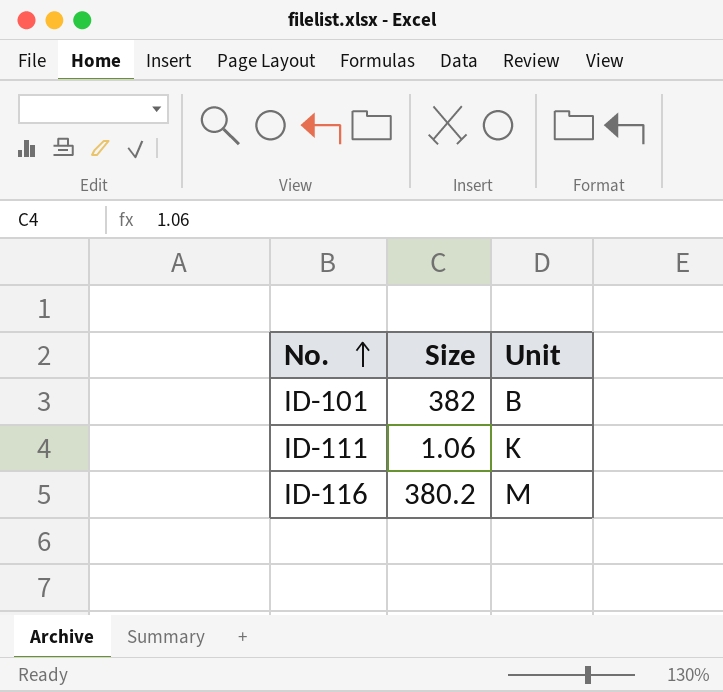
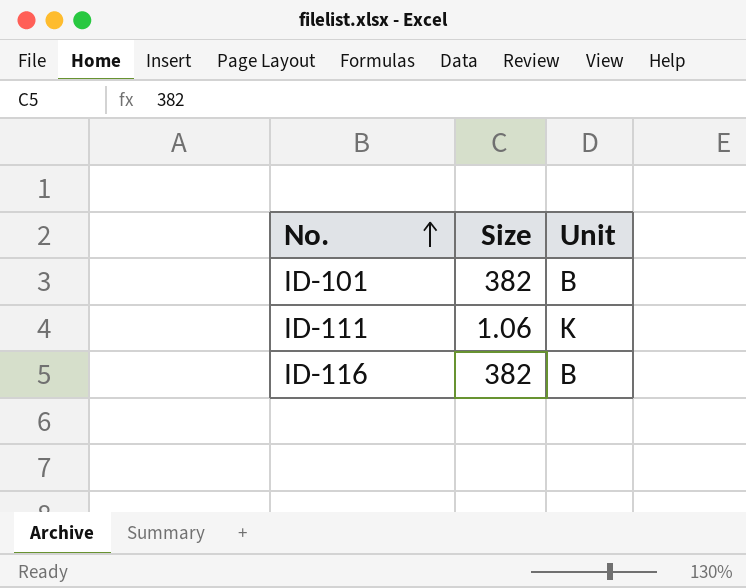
ID-116 | Size: 380.2 -> 382
ID-116 | Unit: M -> B

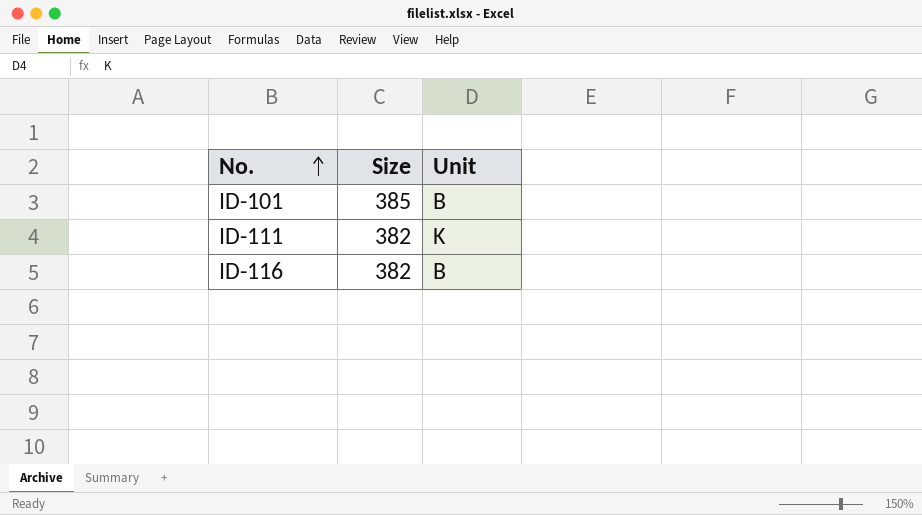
ID-101 | Size: 382 -> 385
ID-111 | Size: 1.06 -> 382

